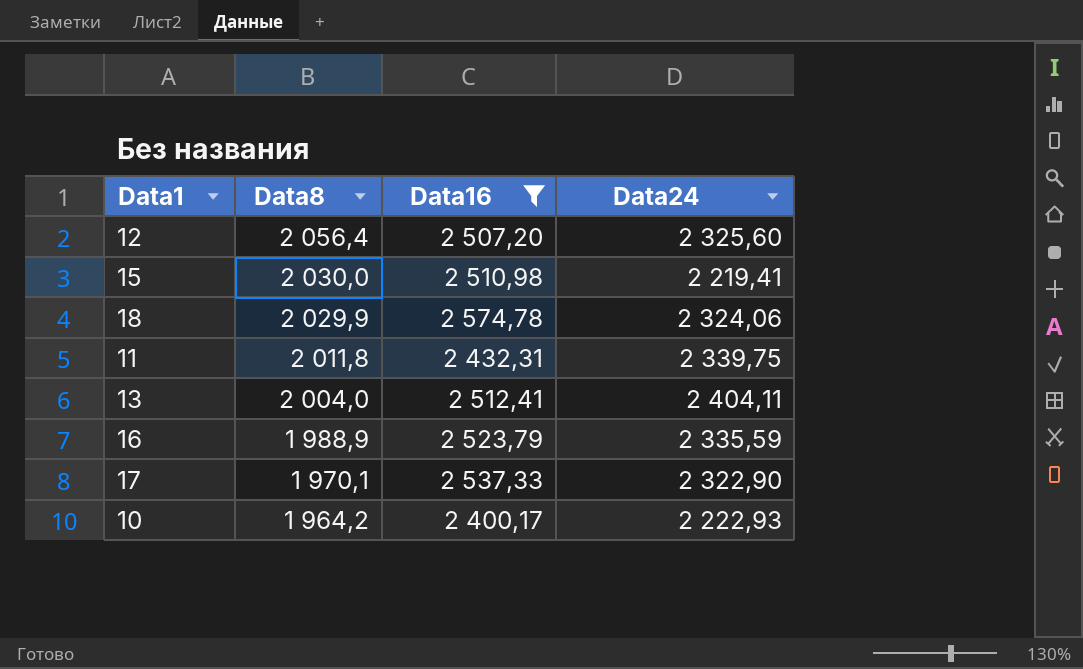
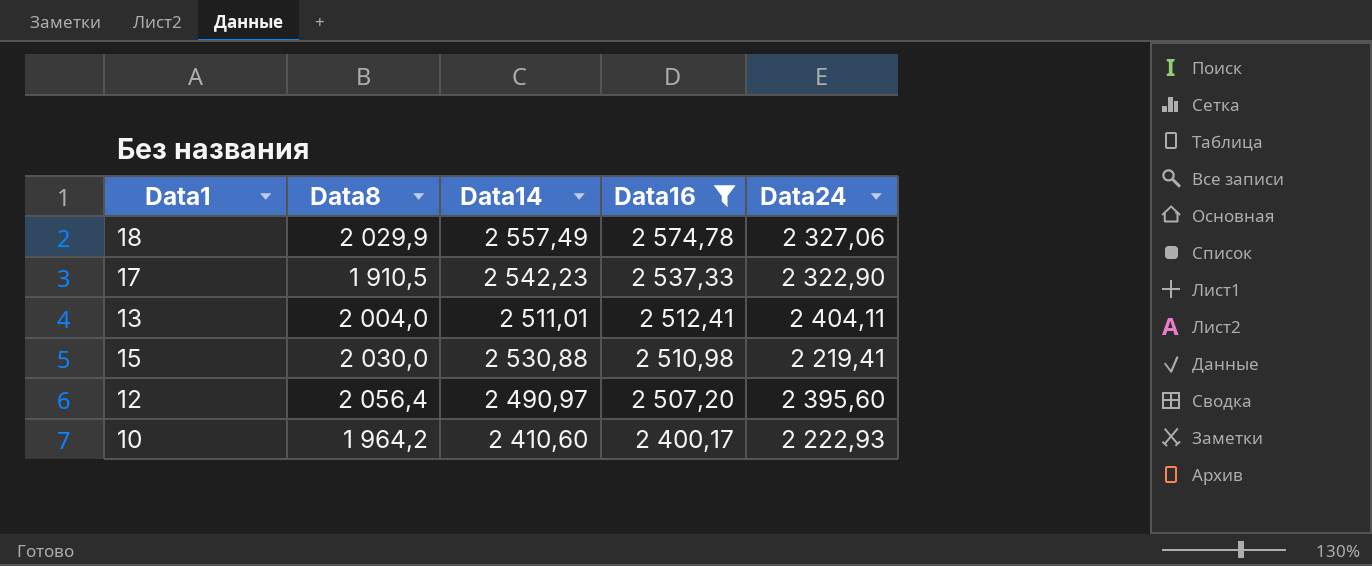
row order: Data8 descending -> Data16 descending
column Data14 | position: none -> 3
row 11: 2 011,8 | 2 432,31 | 2 339,75 -> none
row 16: 1 988,9 | 2 523,79 | 2 335,59 -> none
18 | Data24: 2 324,06 -> 2 327,06
17 | Data8: 1 970,1 -> 1 910,5
12 | Data24: 2 325,60 -> 2 395,60

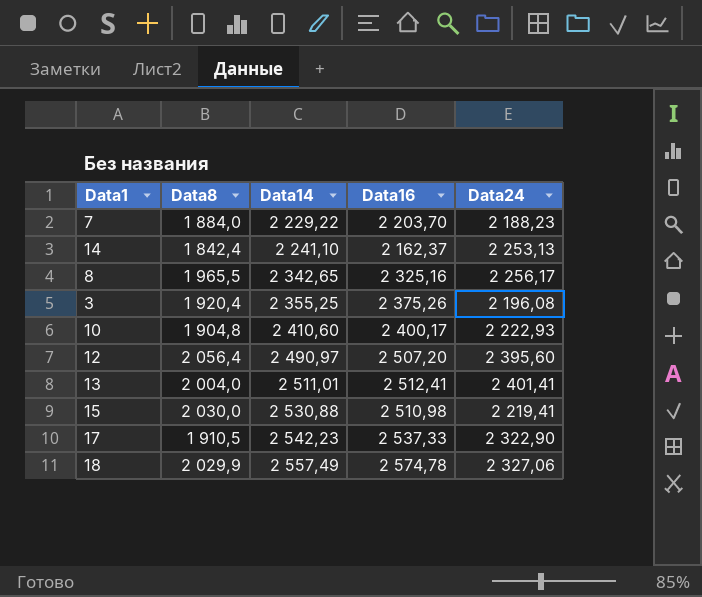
filter: Data16 >= 2 400,17 -> none
row order: Data16 descending -> Data14 ascending
10 | Data8: 1 964,2 -> 1 904,8
13 | Data24: 2 404,11 -> 2 401,41

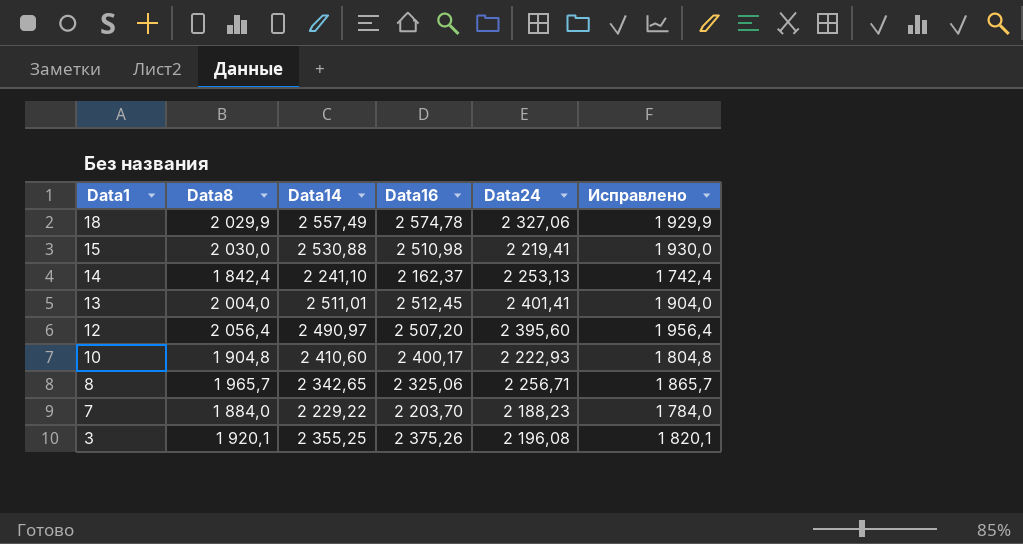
row order: Data14 ascending -> Data1 descending
column Исправлено | formula: none -> [Data8] - 100
row 17: 1 910,5 | 2 542,23 | 2 537,33 | 2 322,90 -> none
13 | Data16: 2 512,41 -> 2 512,45
8 | Data8: 1 965,5 -> 1 965,7
8 | Data16: 2 325,16 -> 2 325,06
8 | Data24: 2 256,17 -> 2 256,71
3 | Data8: 1 920,4 -> 1 920,1

